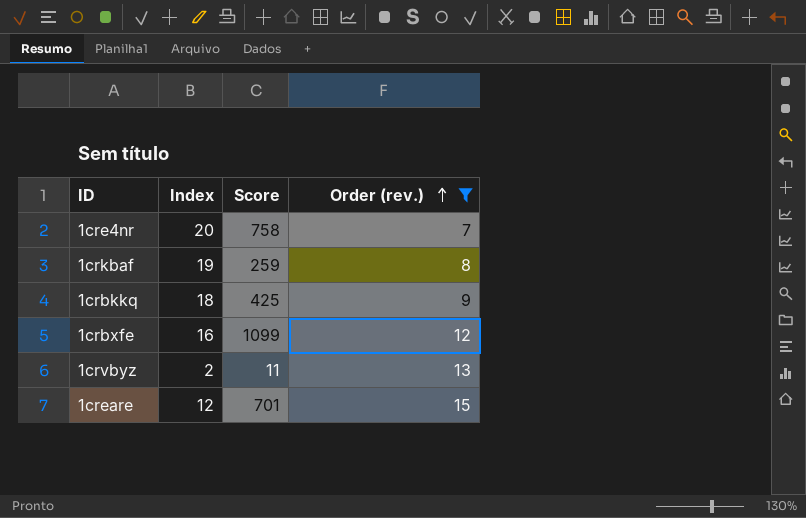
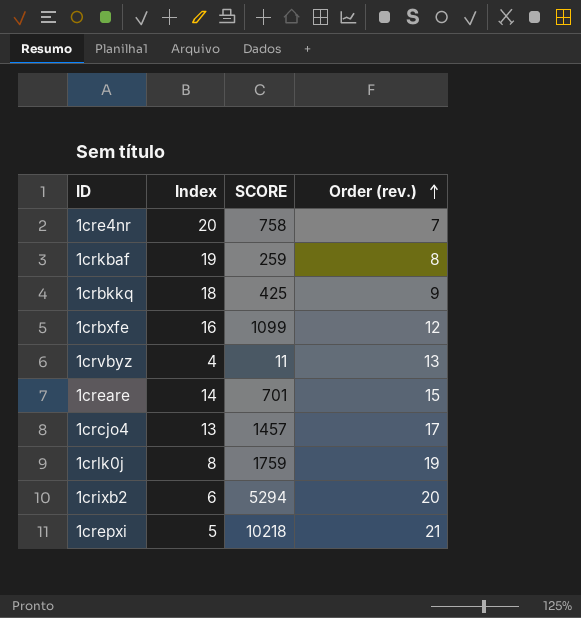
filter: Order (rev.) <= 15 -> none
column name: Score -> SCORE
1crvbyz | Index: 2 -> 4
1creare | Index: 12 -> 14

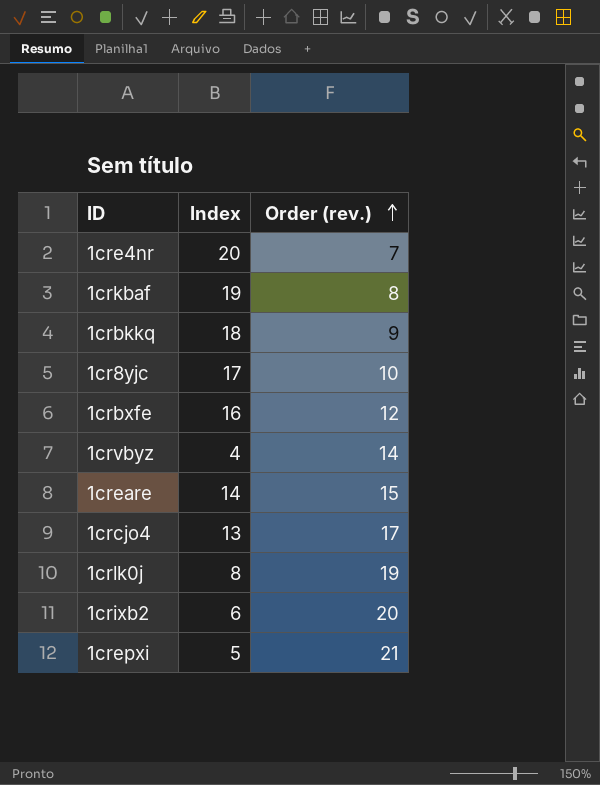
column SCORE | position: 3 -> none
row 1cr8yjc: none -> 17 | 10
1crvbyz | Order (rev.): 13 -> 14

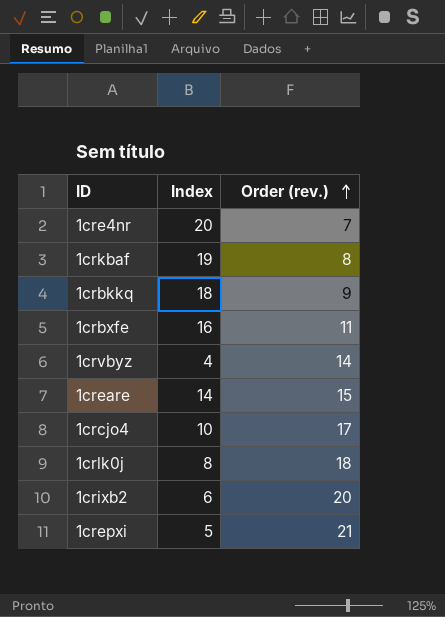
row 1cr8yjc: 17 | 10 -> none
1crbxfe | Order (rev.): 12 -> 11
1crcjo4 | Index: 13 -> 10
1crlk0j | Order (rev.): 19 -> 18

